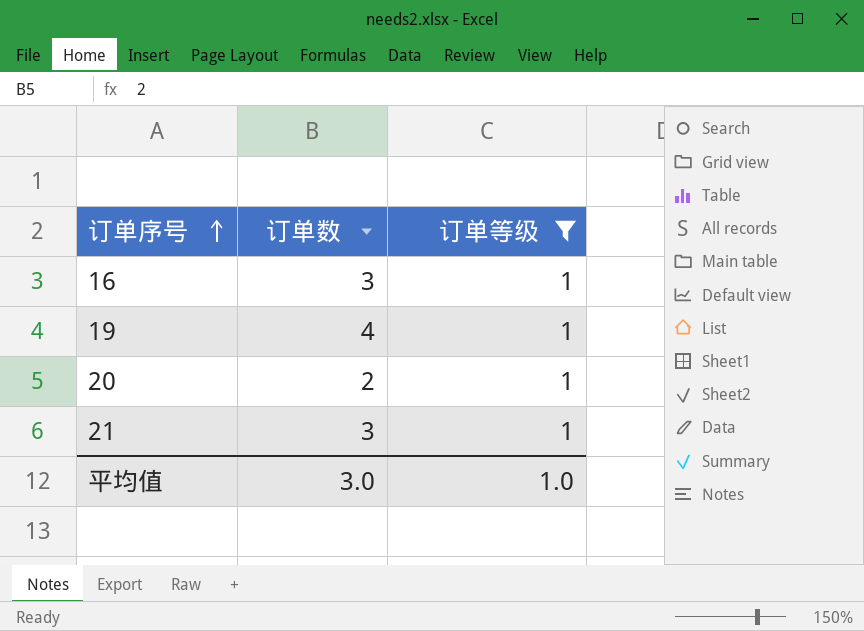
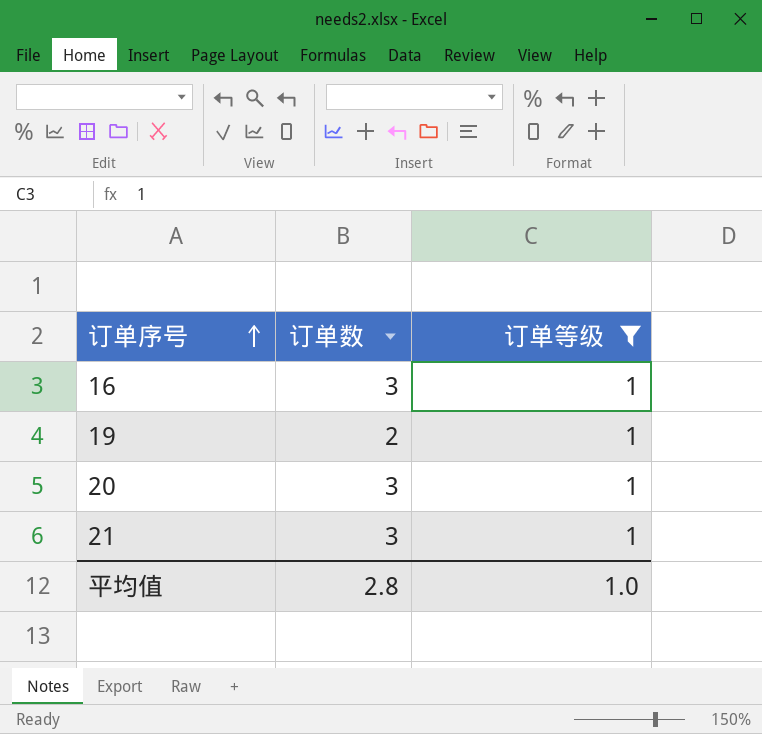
19 | 订单数: 4 -> 2
20 | 订单数: 2 -> 3
平均值 | 订单数: 3.0 -> 2.8

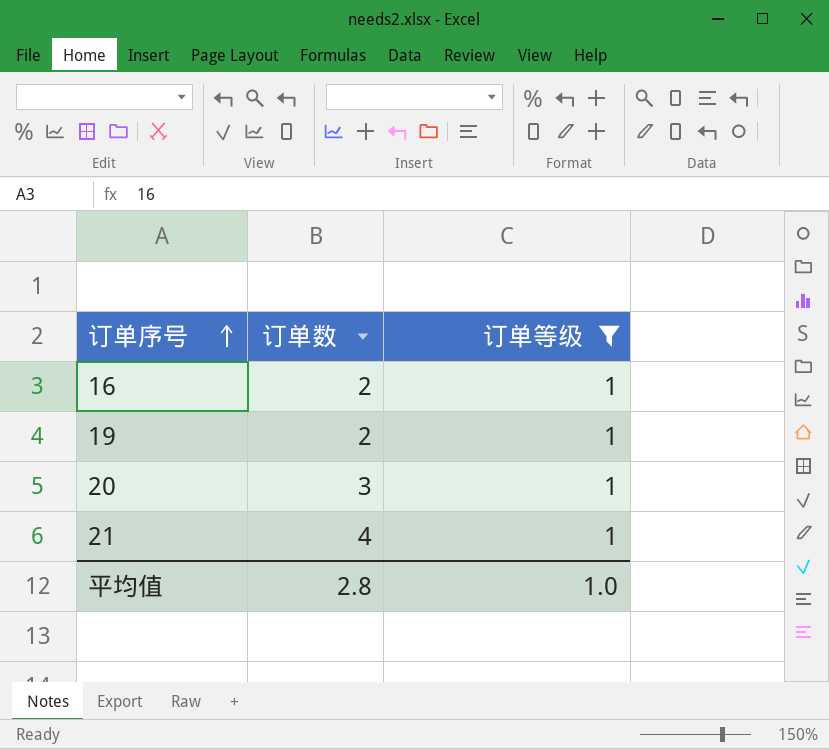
16 | 订单数: 3 -> 2
21 | 订单数: 3 -> 4

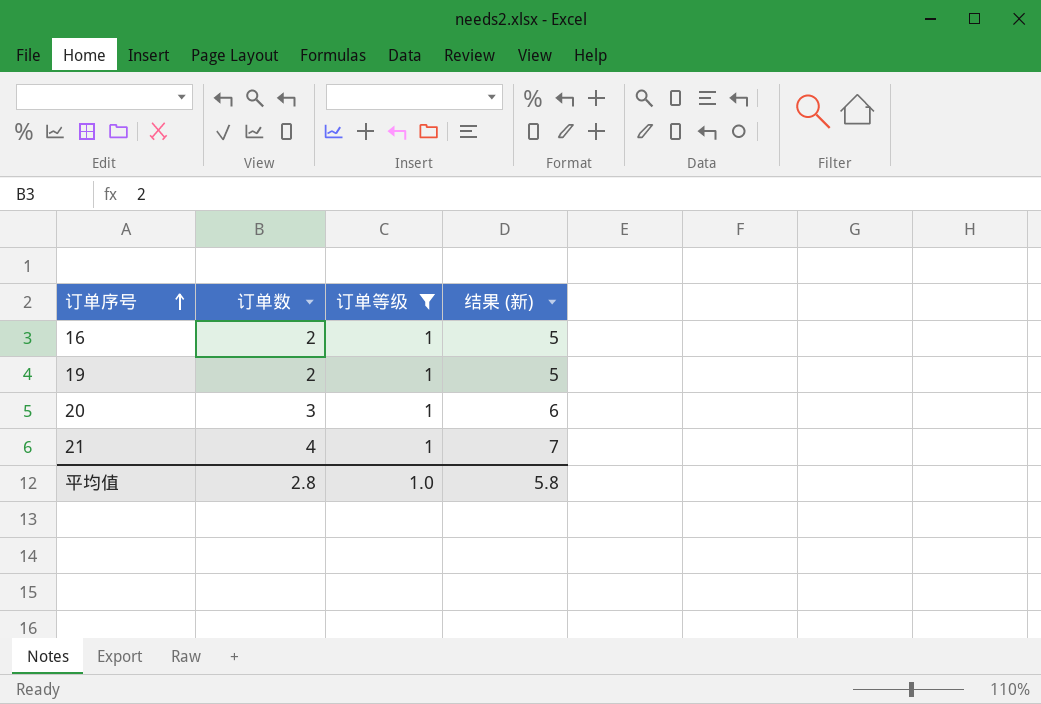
column 结果 (新) | formula: none -> [订单数] + 3

